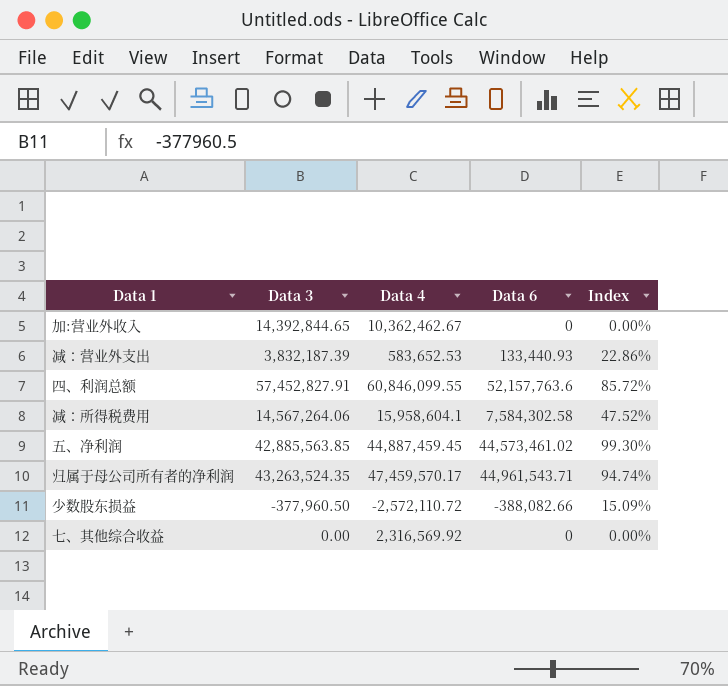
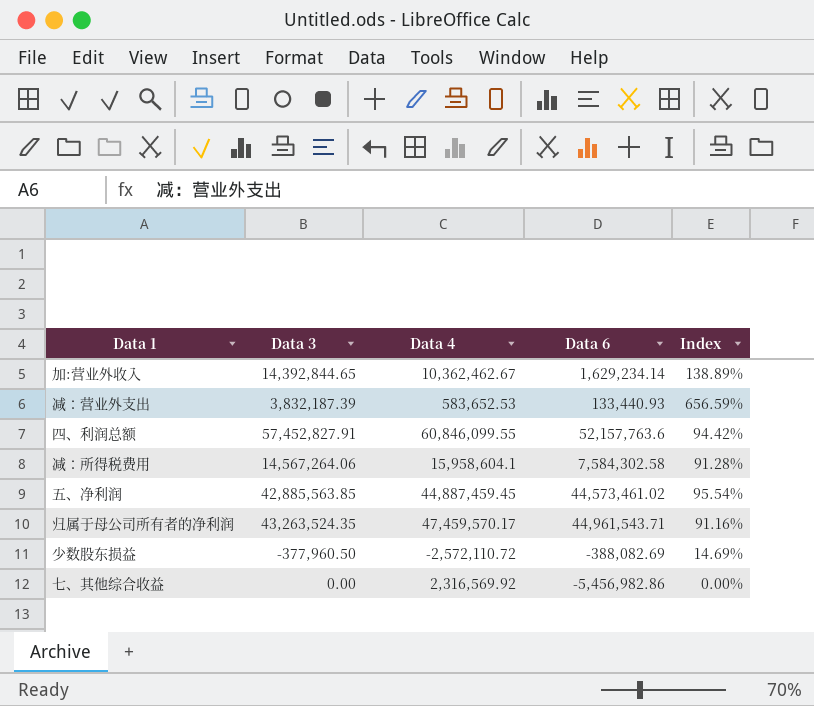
column Index | formula: [Data 6] / [Data 4] -> [Data 3] / [Data 4]
加:营业外收入 | Data 6: 0 -> 1,629,234.14
少数股东损益 | Data 6: -388,082.66 -> -388,082.69
七、其他综合收益 | Data 6: 0 -> -5,456,982.86

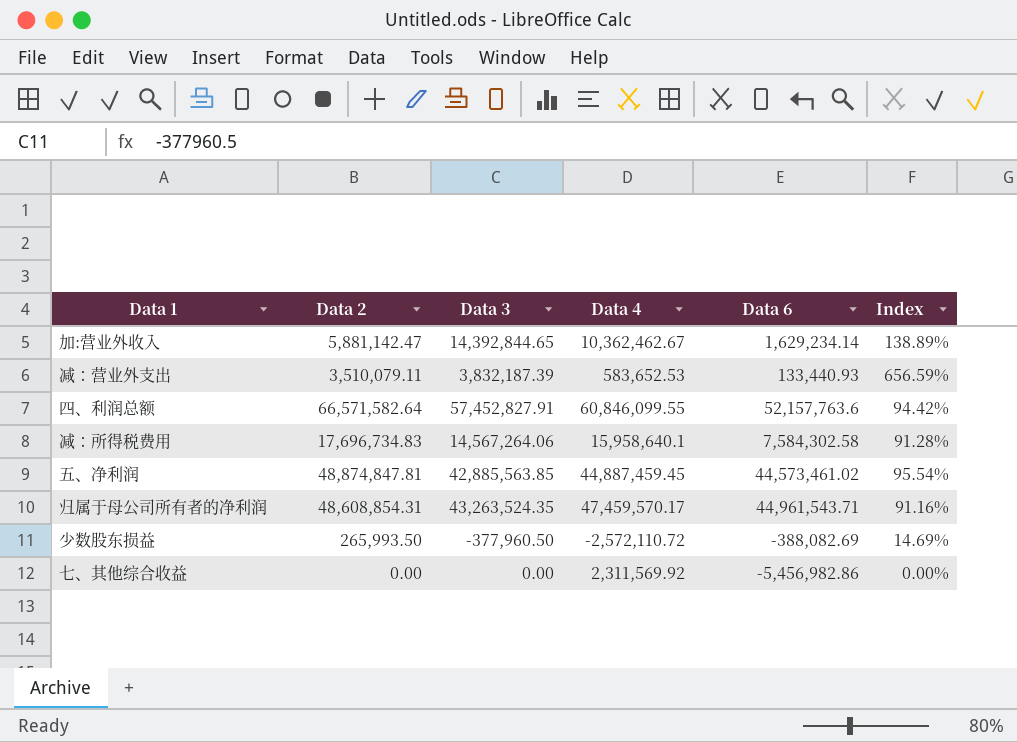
column Data 2 | position: none -> 2
减：所得税费用 | Data 4: 15,958,604.1 -> 15,958,640.1
七、其他综合收益 | Data 4: 2,316,569.92 -> 2,311,569.92

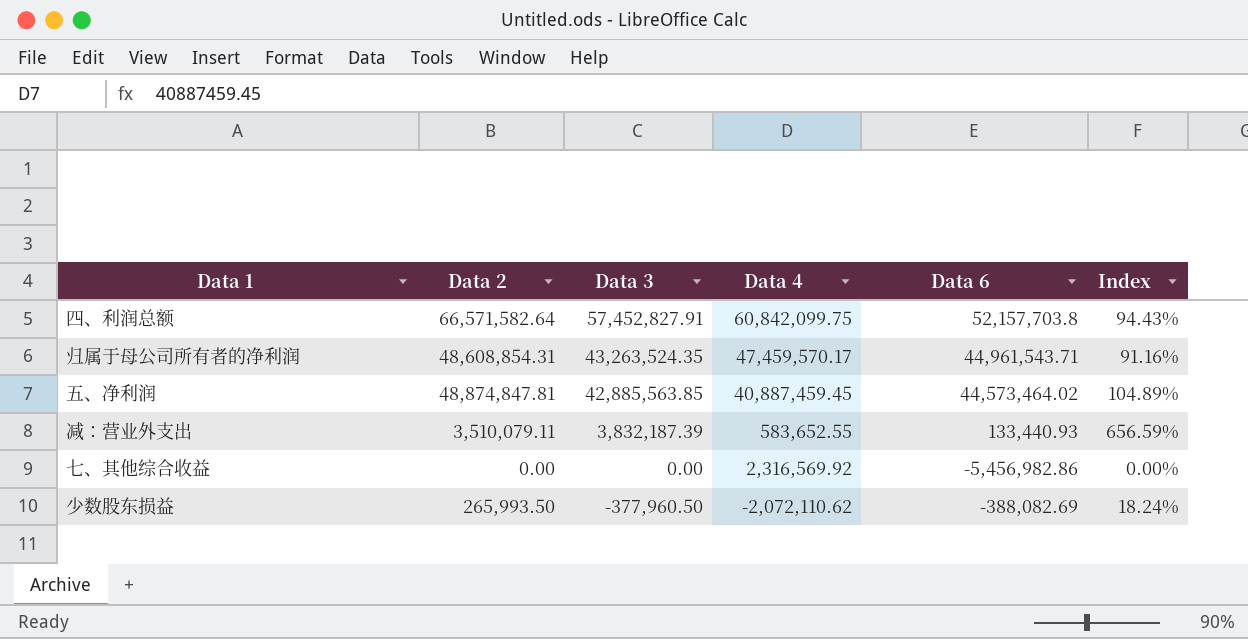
row order: none -> Data 3 descending
row 加:营业外收入: 5,881,142.47 | 14,392,844.65 | 10,362,462.67 | 1,629,234.14 | 138.89% -> none
row 减：所得税费用: 17,696,734.83 | 14,567,264.06 | 15,958,640.1 | 7,584,302.58 | 91.28% -> none
四、利润总额 | Data 4: 60,846,099.55 -> 60,842,099.75
四、利润总额 | Data 6: 52,157,763.6 -> 52,157,703.8
四、利润总额 | Index: 94.42% -> 94.43%
五、净利润 | Data 4: 44,887,459.45 -> 40,887,459.45
五、净利润 | Data 6: 44,573,461.02 -> 44,573,464.02
五、净利润 | Index: 95.54% -> 104.89%
减：营业外支出 | Data 4: 583,652.53 -> 583,652.55
七、其他综合收益 | Data 4: 2,311,569.92 -> 2,316,569.92
少数股东损益 | Data 4: -2,572,110.72 -> -2,072,110.62
少数股东损益 | Index: 14.69% -> 18.24%

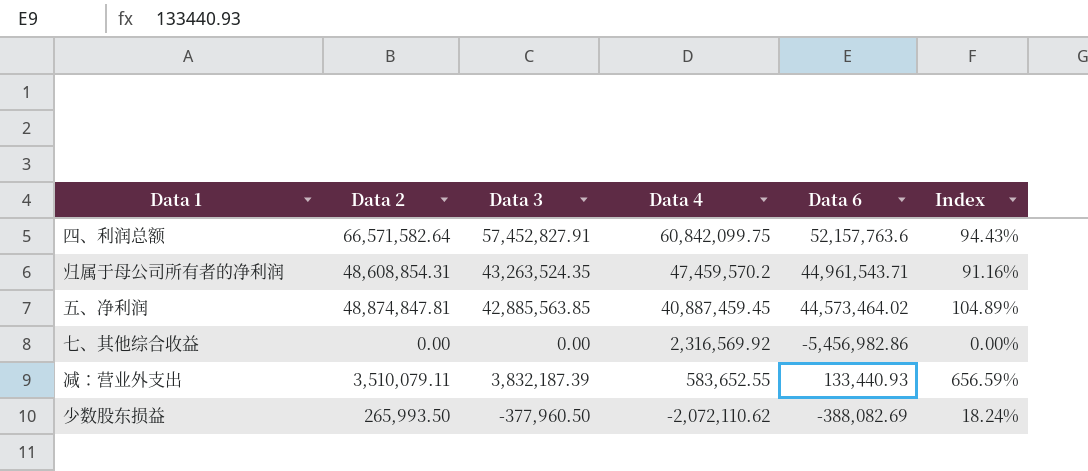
row order: Data 3 descending -> Data 4 descending
四、利润总额 | Data 6: 52,157,703.8 -> 52,157,763.6
归属于母公司所有者的净利润 | Data 4: 47,459,570.17 -> 47,459,570.2

